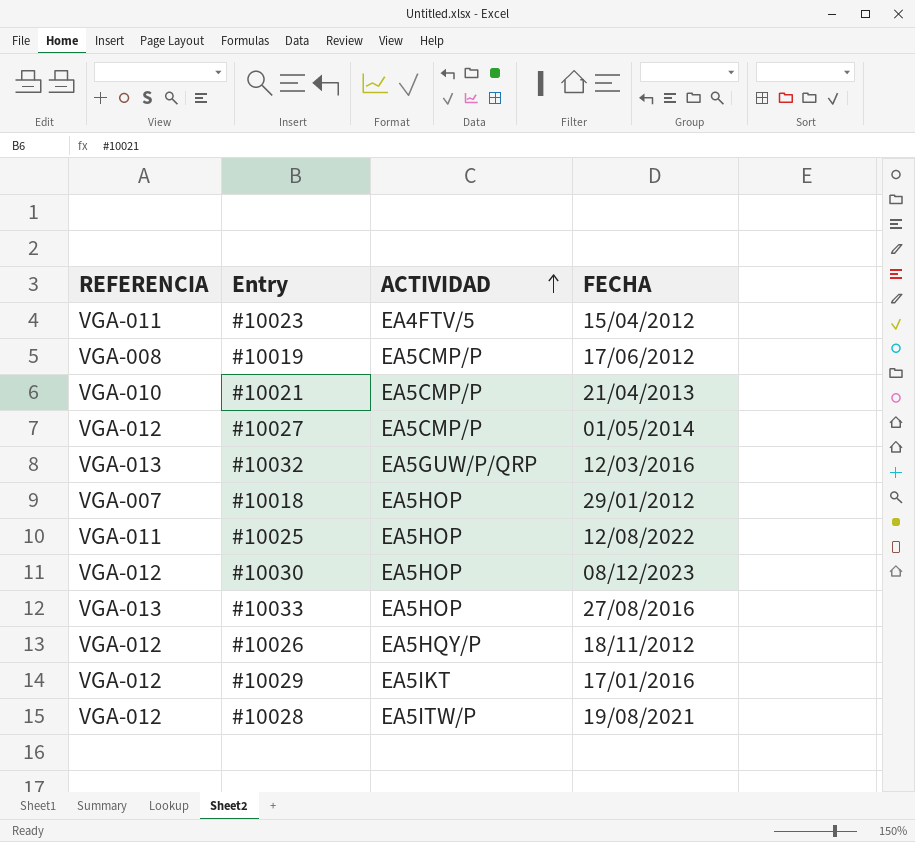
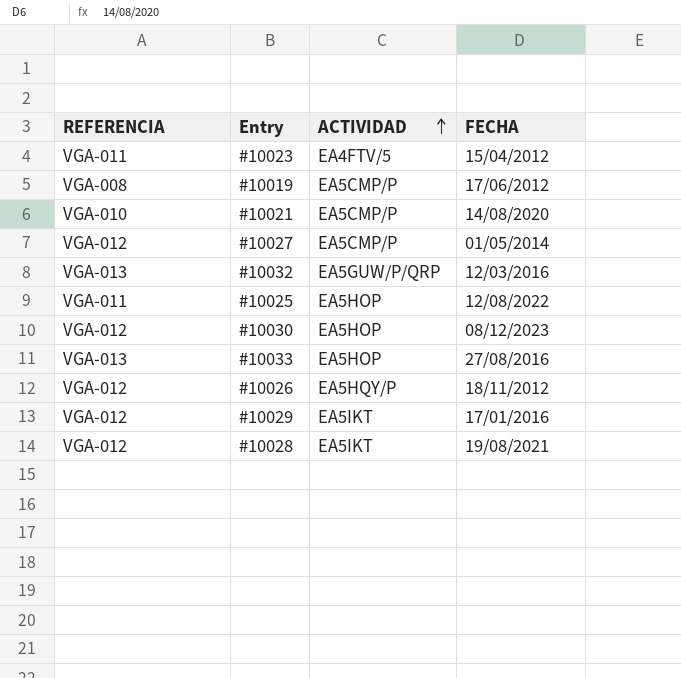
row #10018: VGA-007 | EA5HOP | 29/01/2012 -> none
#10021 | FECHA: 21/04/2013 -> 14/08/2020
#10028 | ACTIVIDAD: EA5ITW/P -> EA5IKT

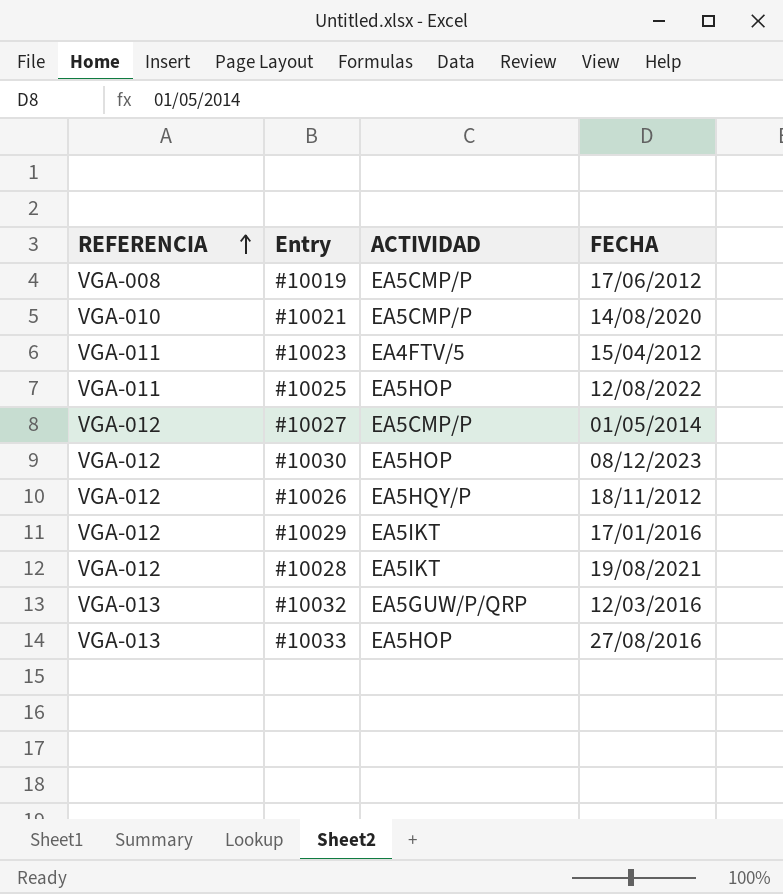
row order: ACTIVIDAD ascending -> REFERENCIA ascending

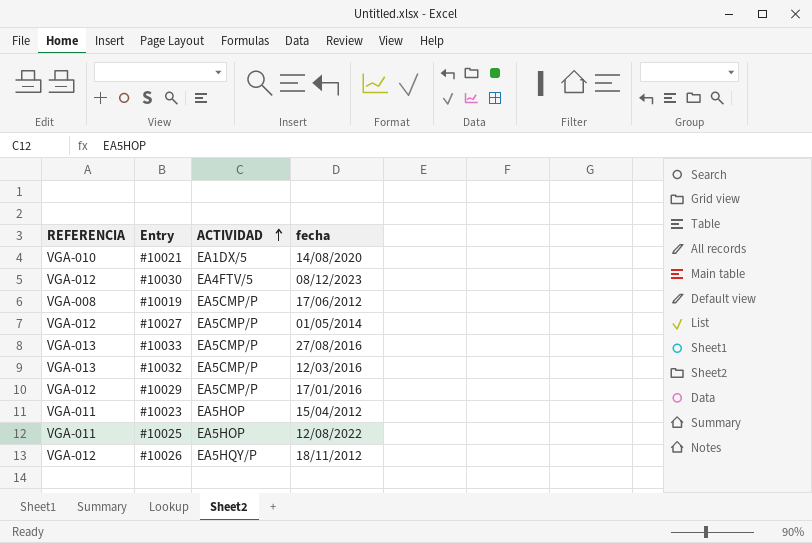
row order: REFERENCIA ascending -> ACTIVIDAD ascending
column name: FECHA -> fecha
row #10028: VGA-012 | EA5IKT | 19/08/2021 -> none
#10021 | ACTIVIDAD: EA5CMP/P -> EA1DX/5
#10030 | ACTIVIDAD: EA5HOP -> EA4FTV/5
#10033 | ACTIVIDAD: EA5HOP -> EA5CMP/P
#10032 | ACTIVIDAD: EA5GUW/P/QRP -> EA5CMP/P
#10029 | ACTIVIDAD: EA5IKT -> EA5CMP/P
#10023 | ACTIVIDAD: EA4FTV/5 -> EA5HOP

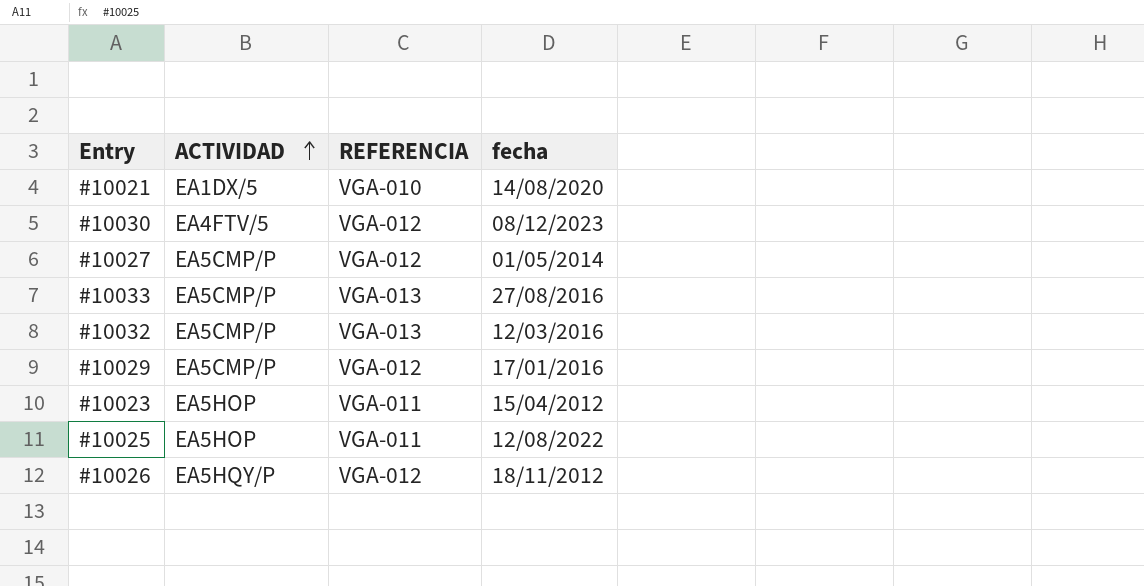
column REFERENCIA | position: 1 -> 3
row #10019: VGA-008 | EA5CMP/P | 17/06/2012 -> none

